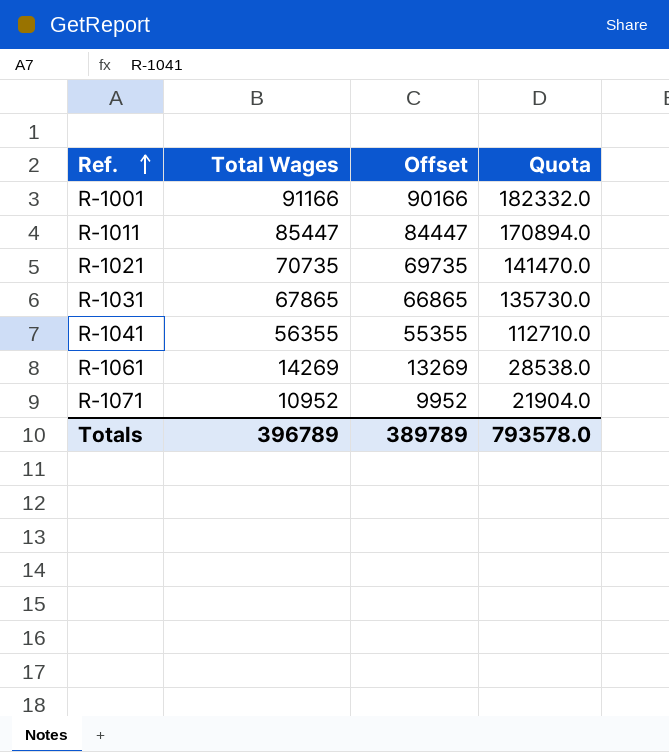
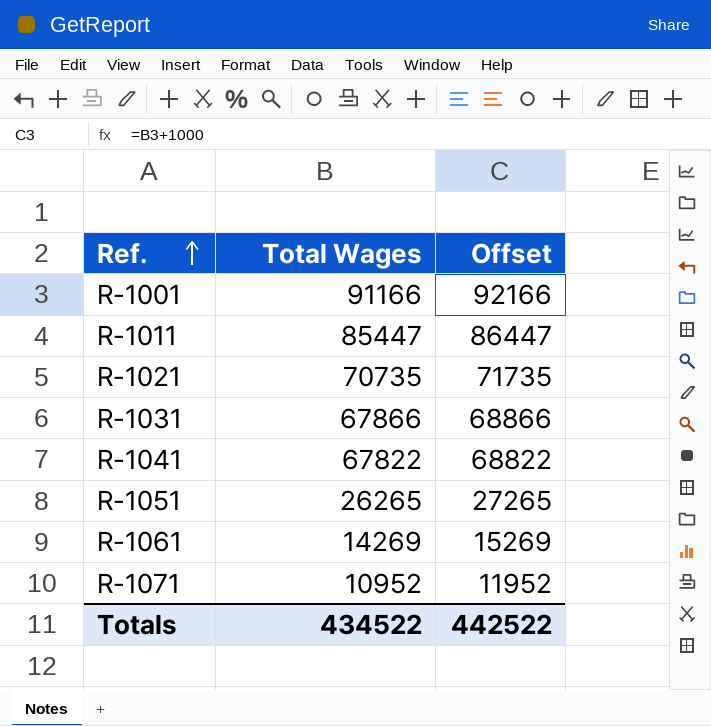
column Quota | formula: [Total Wages] * 2 -> none
column Offset | formula: [Total Wages] - 1000 -> [Total Wages] + 1000
R-1031 | Total Wages: 67865 -> 67866
R-1041 | Total Wages: 56355 -> 67822
row R-1051: none -> 26265 | 27265
Totals | Total Wages: 396789 -> 434522
Totals | Offset: 389789 -> 442522

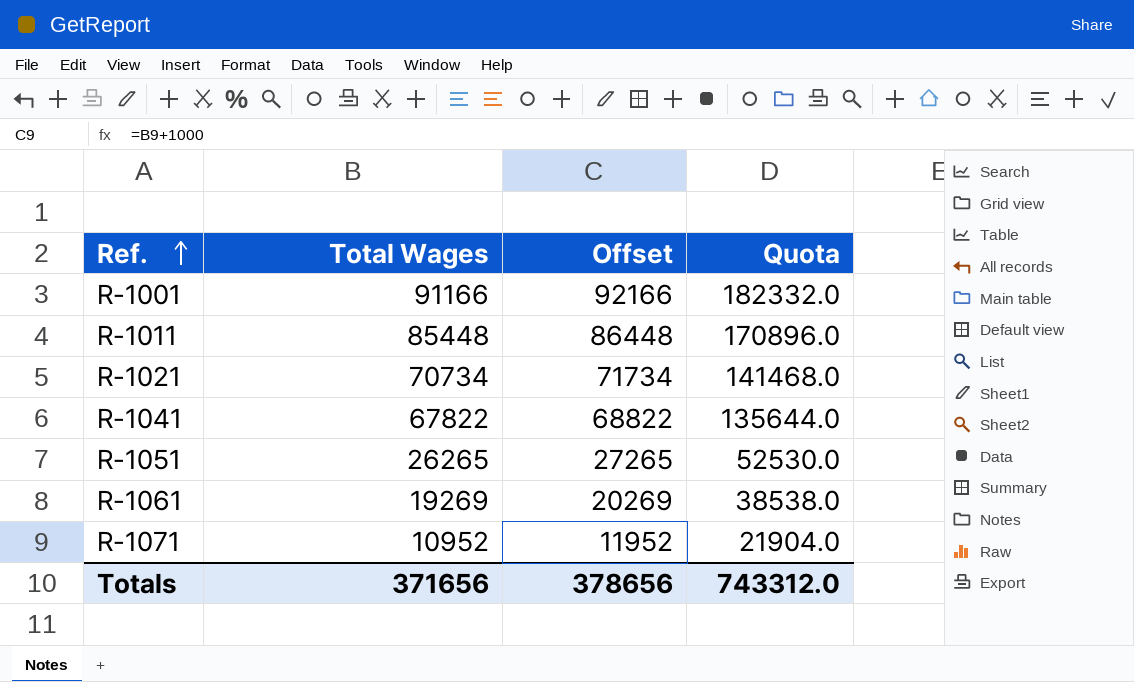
column Quota | formula: none -> [Total Wages] * 2
row R-1031: 67866 | 68866 -> none
R-1011 | Total Wages: 85447 -> 85448
R-1011 | Offset: 86447 -> 86448
R-1021 | Total Wages: 70735 -> 70734
R-1021 | Offset: 71735 -> 71734
R-1061 | Total Wages: 14269 -> 19269
R-1061 | Offset: 15269 -> 20269
Totals | Total Wages: 434522 -> 371656
Totals | Offset: 442522 -> 378656

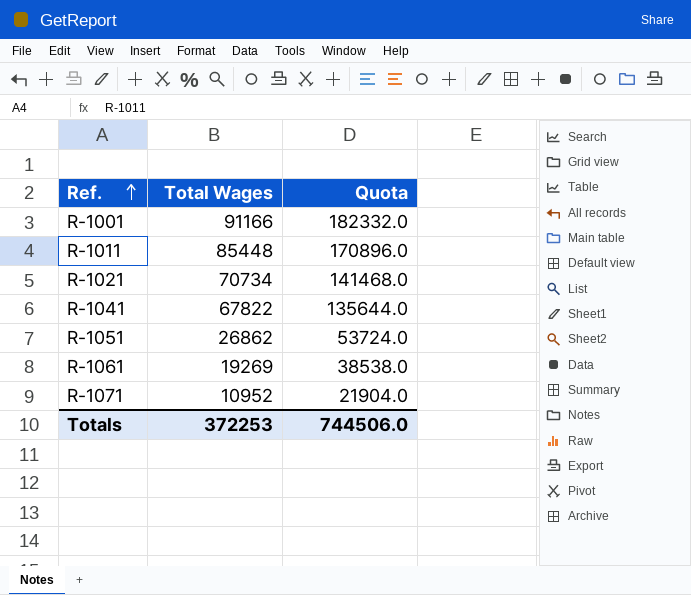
column Offset | formula: [Total Wages] + 1000 -> none
R-1051 | Total Wages: 26265 -> 26862
R-1051 | Quota: 52530.0 -> 53724.0
Totals | Total Wages: 371656 -> 372253
Totals | Quota: 743312.0 -> 744506.0

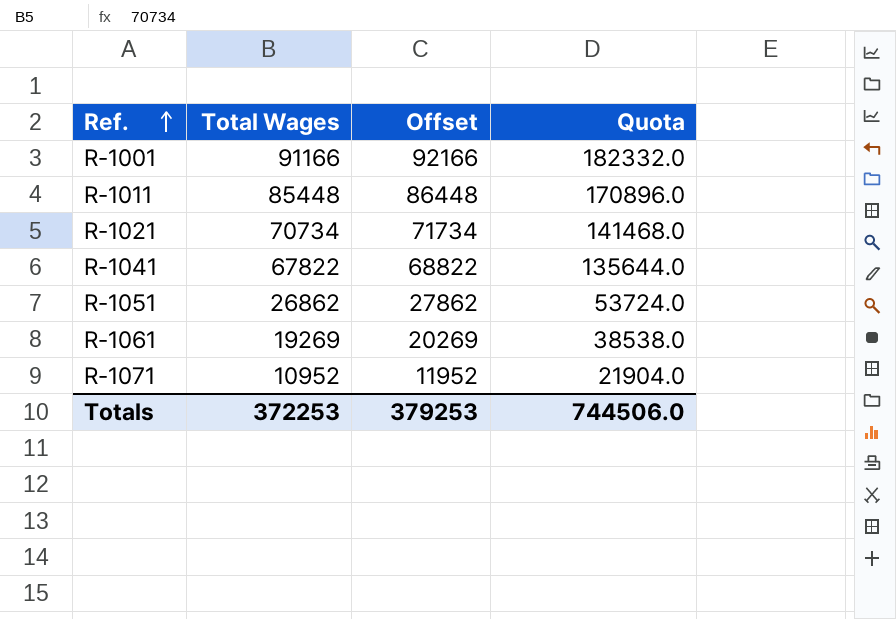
column Offset | formula: none -> [Total Wages] + 1000

